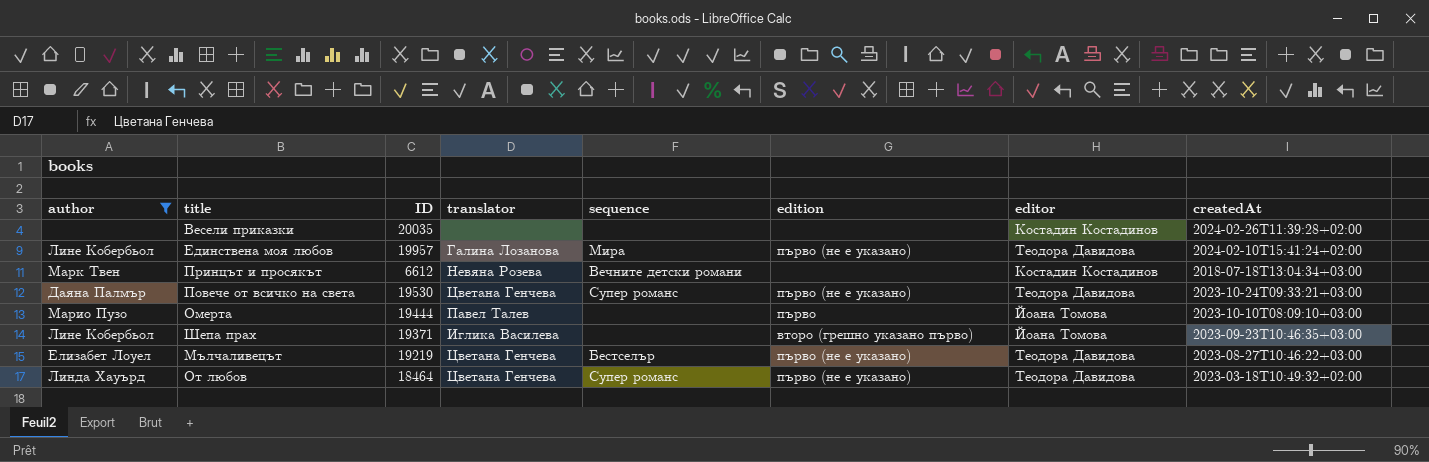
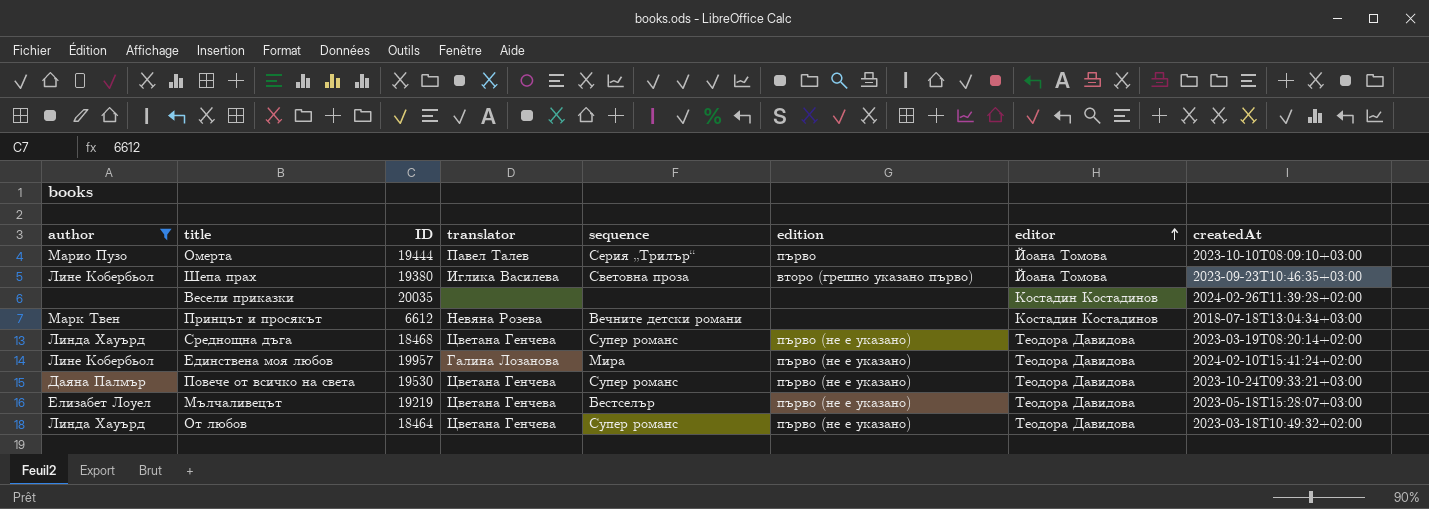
row order: none -> editor ascending
Омерта | sequence: none -> Серия „Трилър“
Шепа прах | ID: 19371 -> 19380
Шепа прах | sequence: none -> Световна проза
row Среднощна дъга: none -> Линда Хауърд | 18468 | Цветана Генчева | Супер романс | първо (не е указано) | Теодора Давидова | 2023-03-19T08:20:14+02:00
Мълчаливецът | createdAt: 2023-08-27T10:46:22+03:00 -> 2023-05-18T15:28:07+03:00

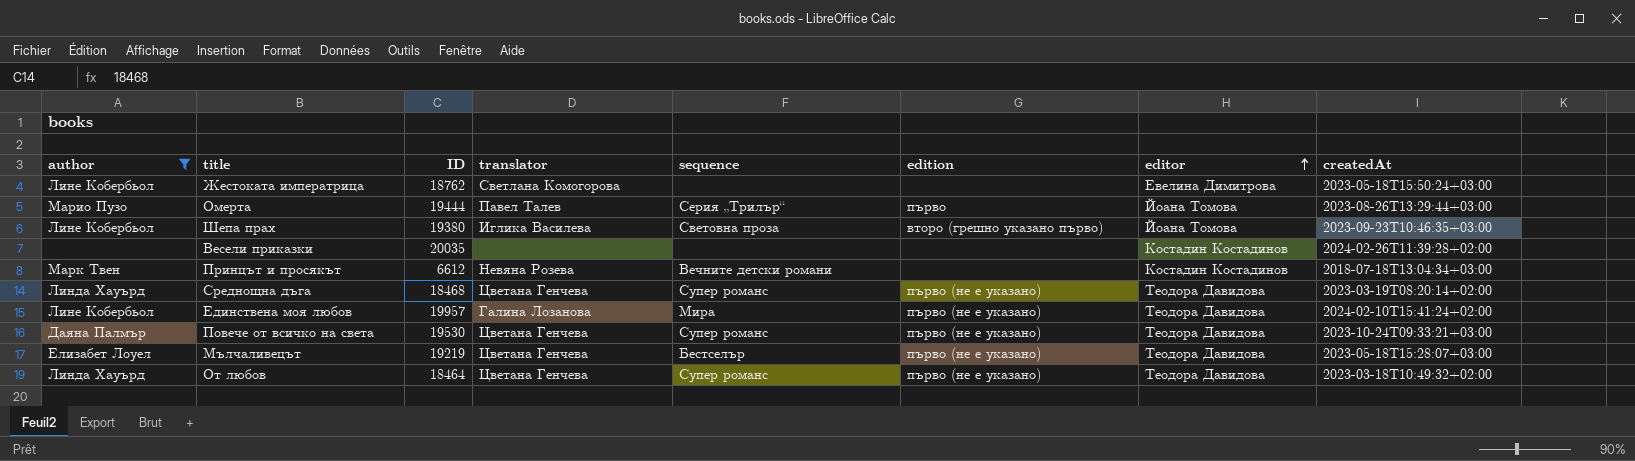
row Жестоката императрица: none -> Лине Кобербьол | 18762 | Светлана Комогорова | none | none | Евелина Димитрова | 2023-05-18T15:50:24+03:00
Омерта | createdAt: 2023-10-10T08:09:10+03:00 -> 2023-08-26T13:29:44+03:00

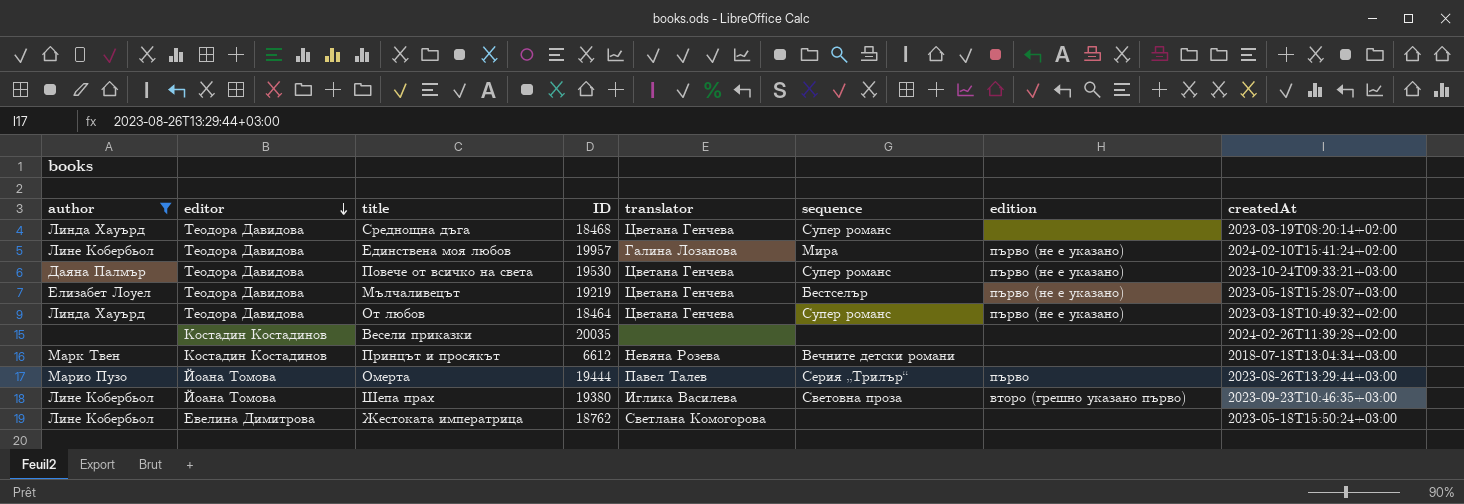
row order: editor ascending -> editor descending
column editor | position: 7 -> 2
Среднощна дъга | edition: първо (не е указано) -> none

